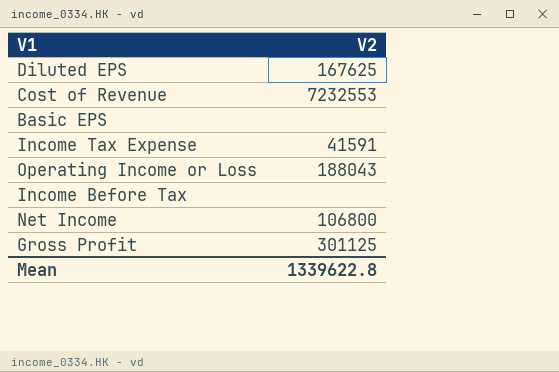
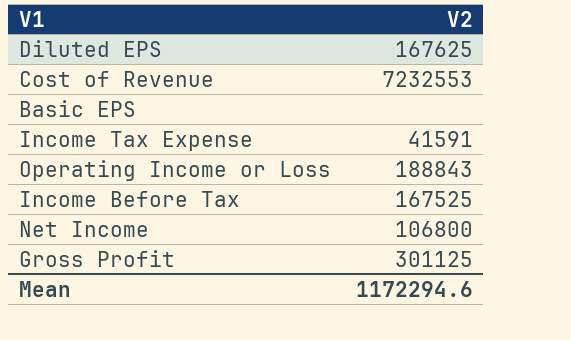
Operating Income or Loss | V2: 188043 -> 188843
Income Before Tax | V2: none -> 167525
Mean | V2: 1339622.8 -> 1172294.6

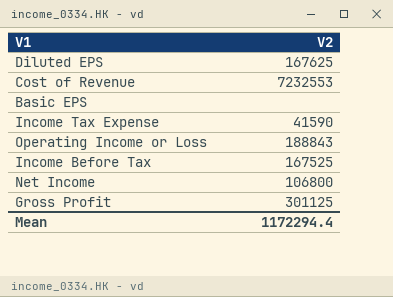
Income Tax Expense | V2: 41591 -> 41590
Mean | V2: 1172294.6 -> 1172294.4

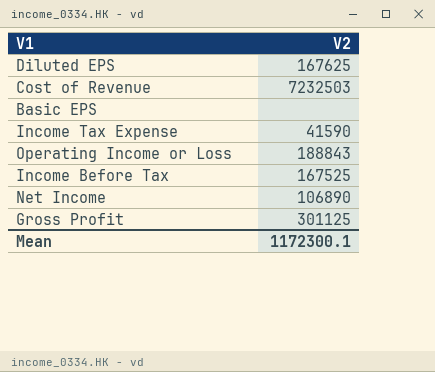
Cost of Revenue | V2: 7232553 -> 7232503
Net Income | V2: 106800 -> 106890
Mean | V2: 1172294.4 -> 1172300.1

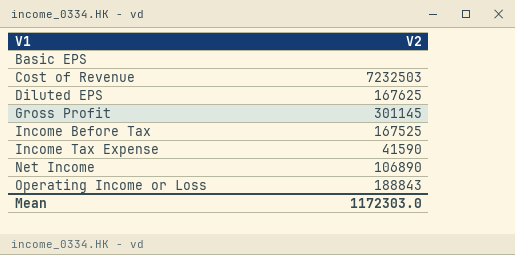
row order: none -> V1 ascending
Gross Profit | V2: 301125 -> 301145
Mean | V2: 1172300.1 -> 1172303.0

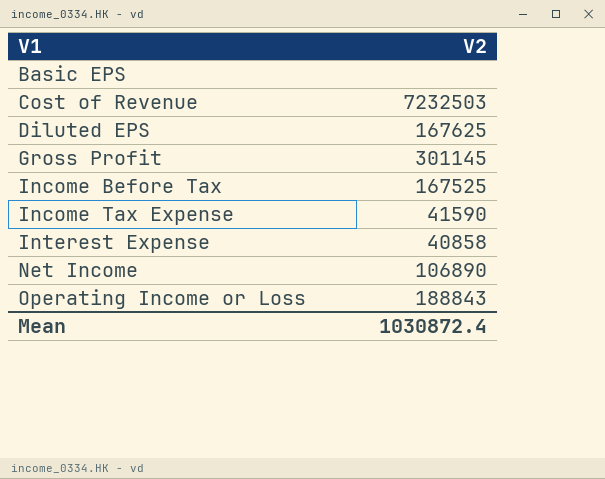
row Interest Expense: none -> 40858
Mean | V2: 1172303.0 -> 1030872.4

